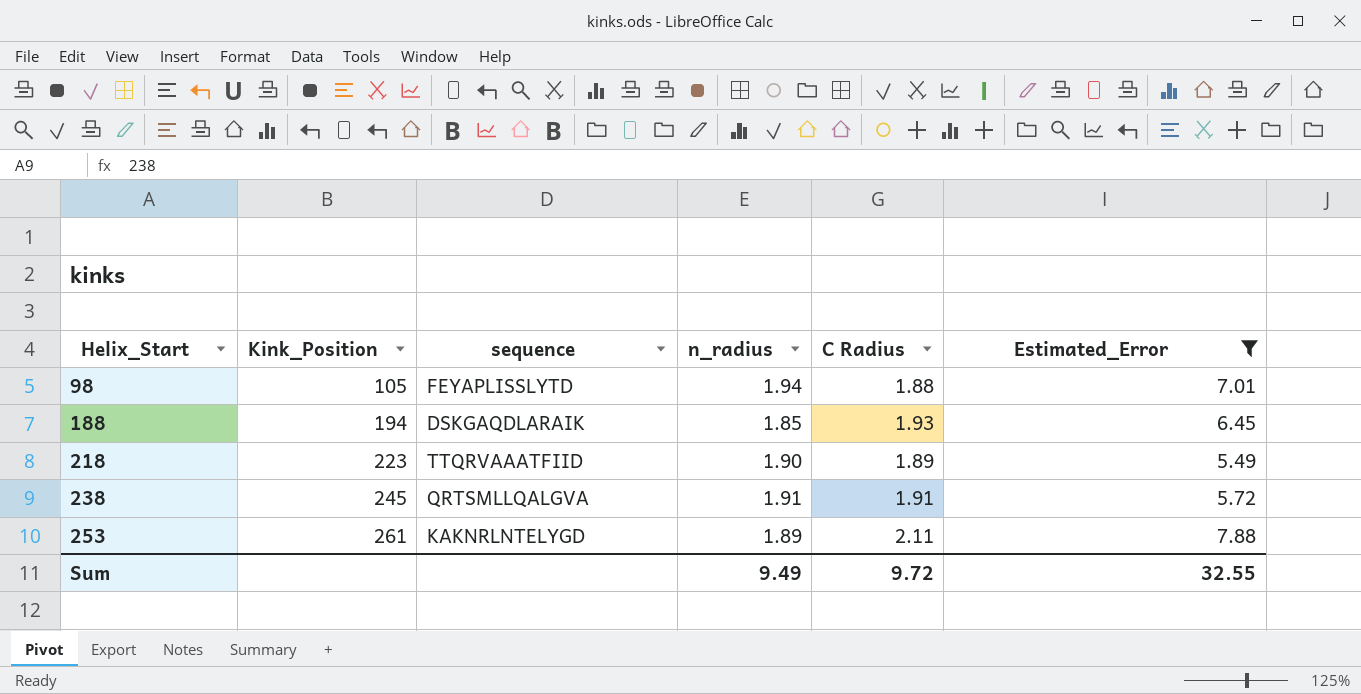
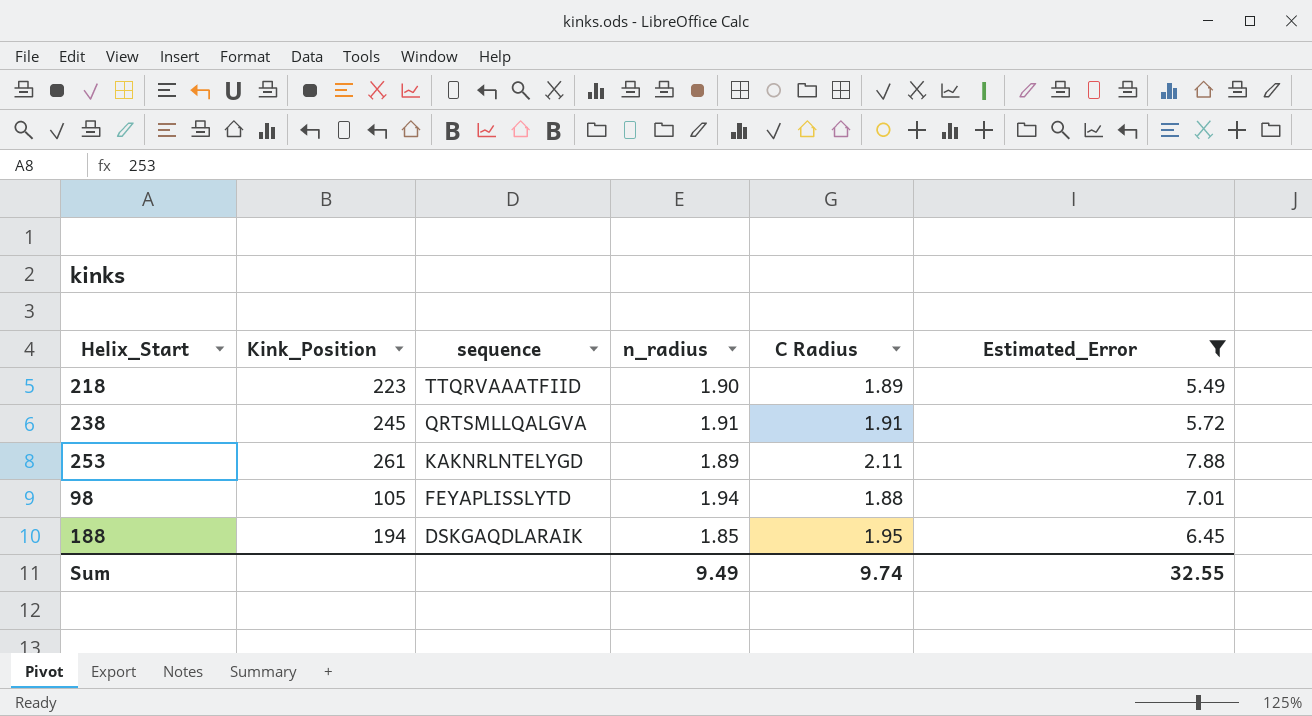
row order: Helix_Start ascending -> sequence descending
188 | C Radius: 1.93 -> 1.95
Sum | C Radius: 9.72 -> 9.74

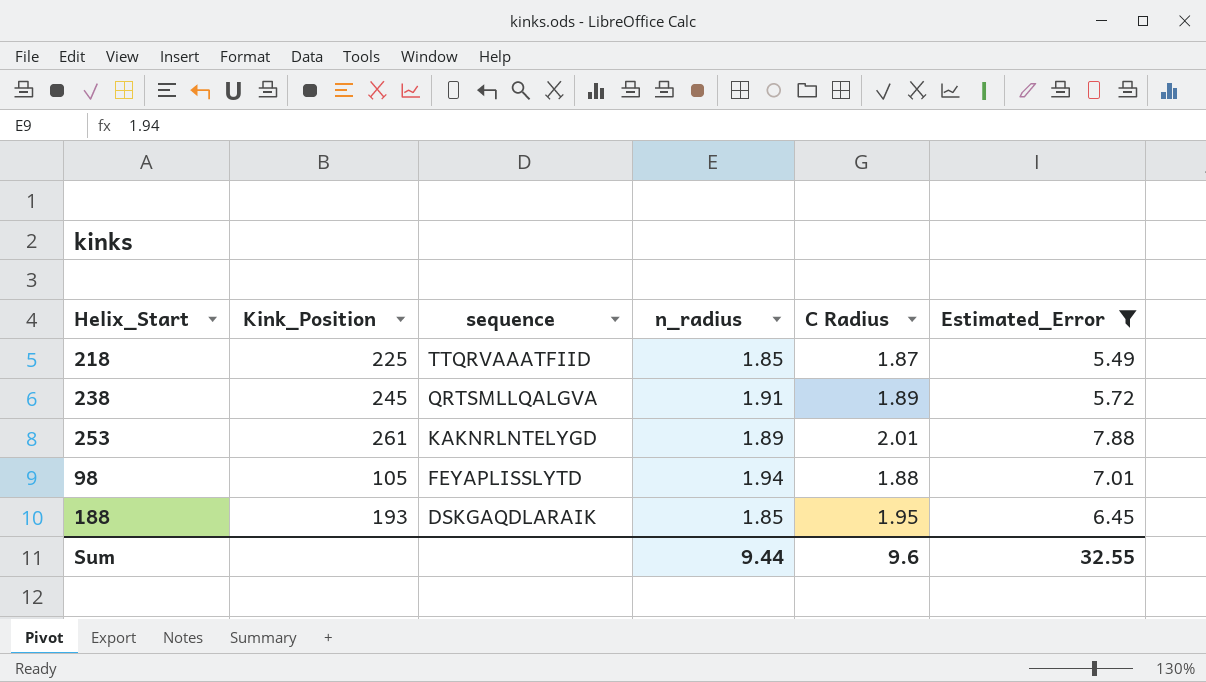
218 | Kink_Position: 223 -> 225
218 | n_radius: 1.90 -> 1.85
218 | C Radius: 1.89 -> 1.87
238 | C Radius: 1.91 -> 1.89
253 | C Radius: 2.11 -> 2.01
188 | Kink_Position: 194 -> 193
Sum | n_radius: 9.49 -> 9.44
Sum | C Radius: 9.74 -> 9.6

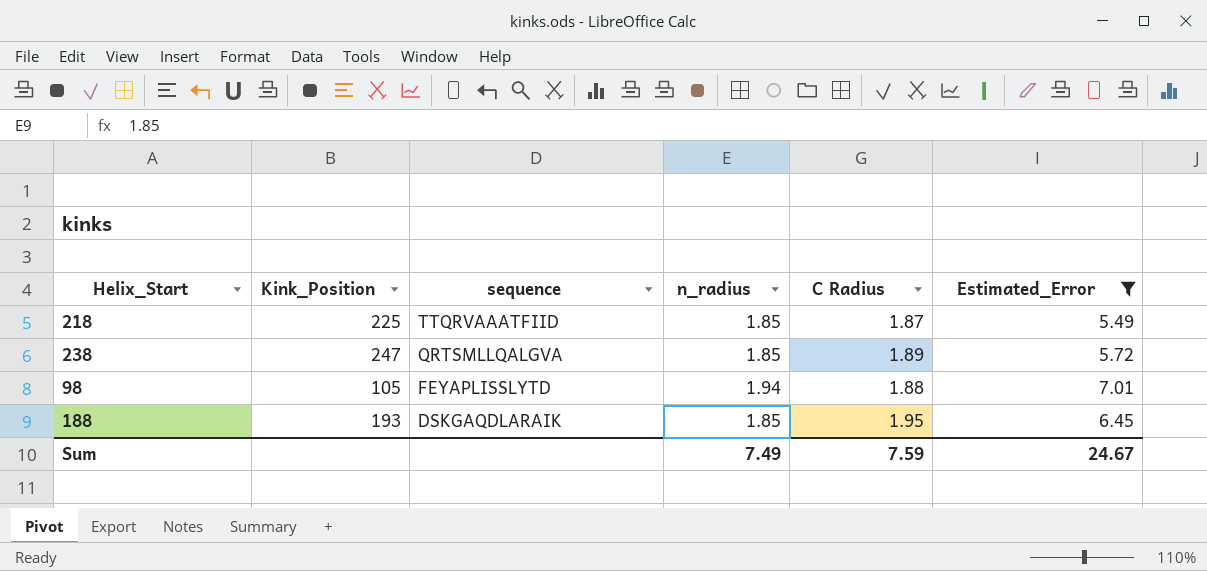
row 253: 261 | KAKNRLNTELYGD | 1.89 | 2.01 | 7.88 -> none
238 | Kink_Position: 245 -> 247
238 | n_radius: 1.91 -> 1.85
Sum | n_radius: 9.44 -> 7.49
Sum | C Radius: 9.6 -> 7.59
Sum | Estimated_Error: 32.55 -> 24.67

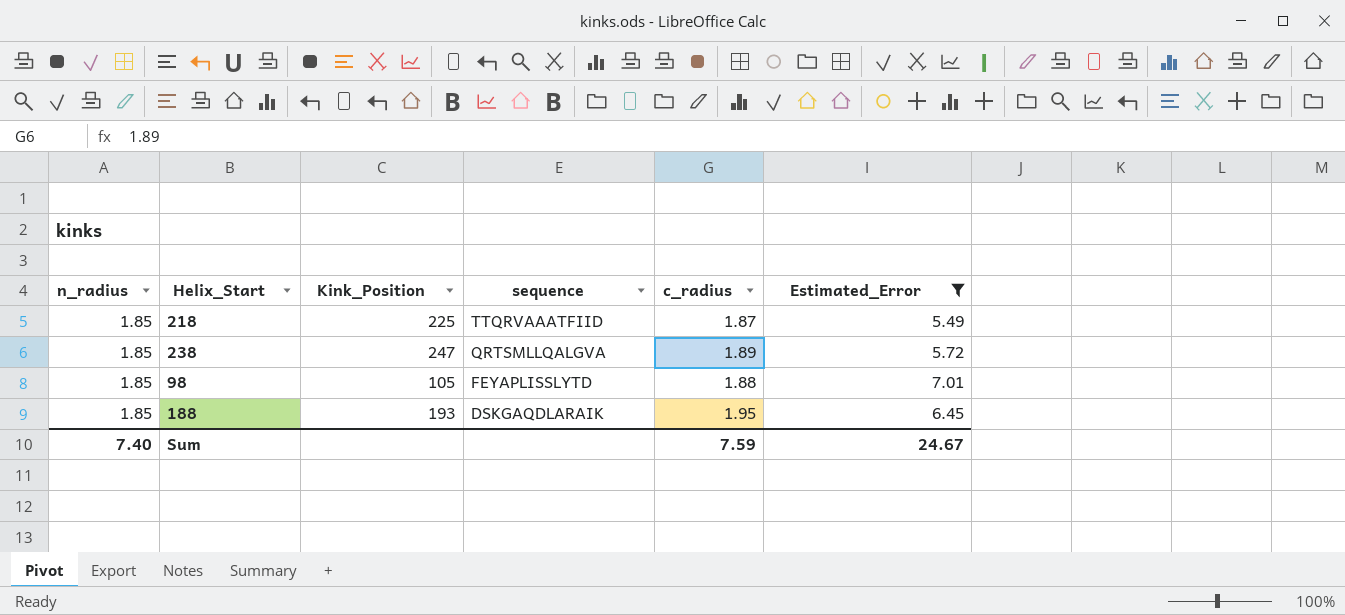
column n_radius | position: 4 -> 1
column name: C Radius -> c_radius
98 | n_radius: 1.94 -> 1.85
Sum | n_radius: 7.49 -> 7.40

